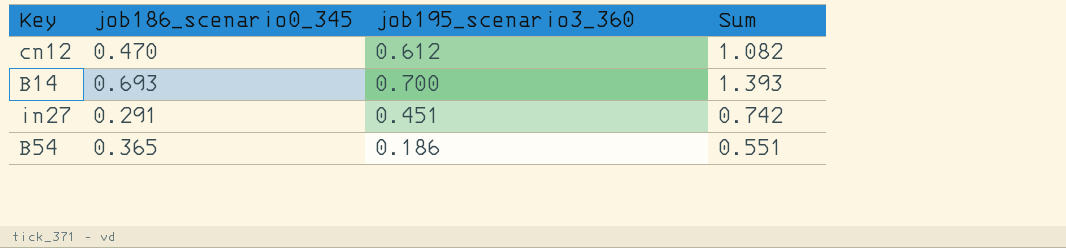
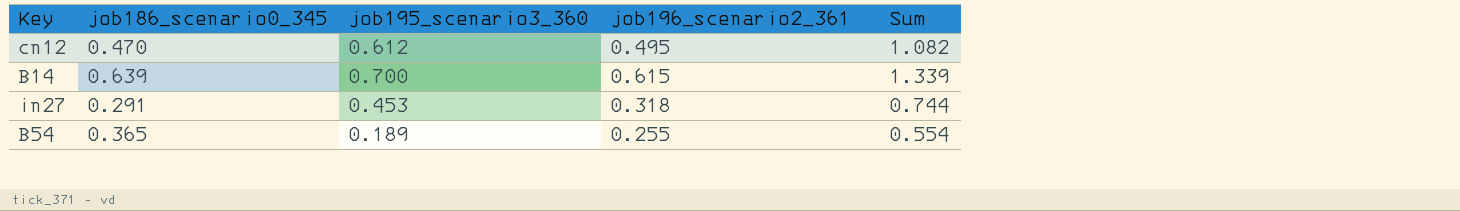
column job196_scenario2_361 | position: none -> 4
B14 | job186_scenario0_345: 0.693 -> 0.639
B14 | Sum: 1.393 -> 1.339
in27 | job195_scenario3_360: 0.451 -> 0.453
in27 | Sum: 0.742 -> 0.744
B54 | job195_scenario3_360: 0.186 -> 0.189
B54 | Sum: 0.551 -> 0.554

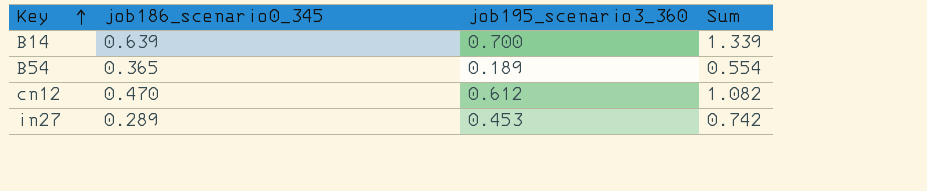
row order: none -> Key ascending
column job196_scenario2_361 | position: 4 -> none
in27 | job186_scenario0_345: 0.291 -> 0.289
in27 | Sum: 0.744 -> 0.742

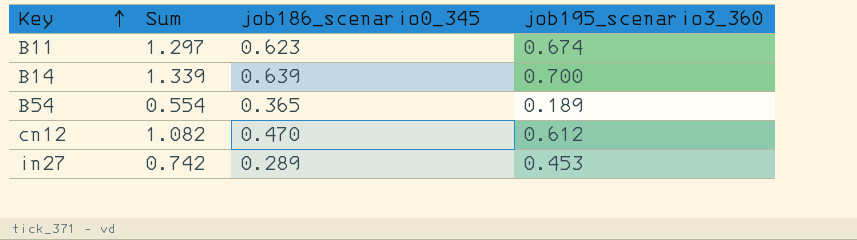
column Sum | position: 4 -> 2
row B11: none -> 1.297 | 0.623 | 0.674

